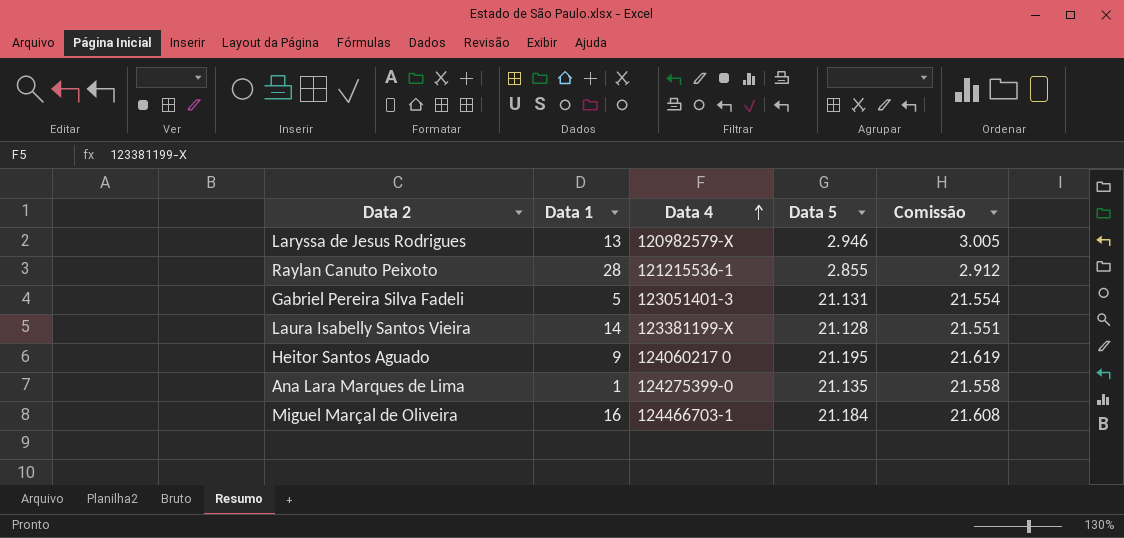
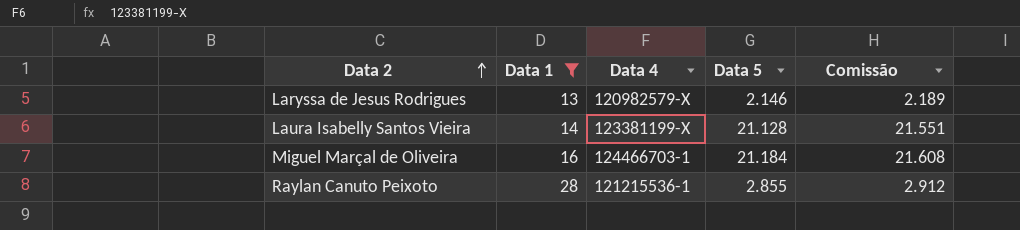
filter: none -> Data 1 >= 13
row order: Data 4 ascending -> Data 2 ascending
Laryssa de Jesus Rodrigues | Data 5: 2.946 -> 2.146
Laryssa de Jesus Rodrigues | Comissão: 3.005 -> 2.189

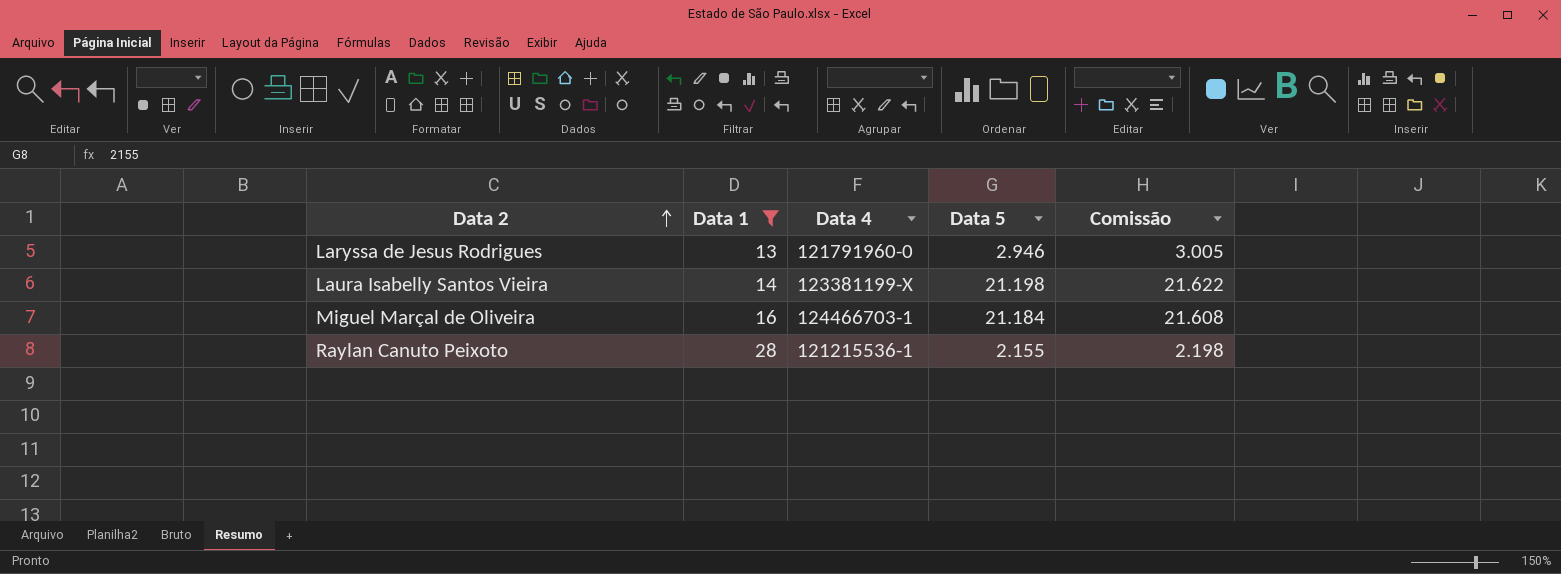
Laryssa de Jesus Rodrigues | Data 4: 120982579-X -> 121791960-0
Laryssa de Jesus Rodrigues | Data 5: 2.146 -> 2.946
Laryssa de Jesus Rodrigues | Comissão: 2.189 -> 3.005
Laura Isabelly Santos Vieira | Data 5: 21.128 -> 21.198
Laura Isabelly Santos Vieira | Comissão: 21.551 -> 21.622
Raylan Canuto Peixoto | Data 5: 2.855 -> 2.155
Raylan Canuto Peixoto | Comissão: 2.912 -> 2.198

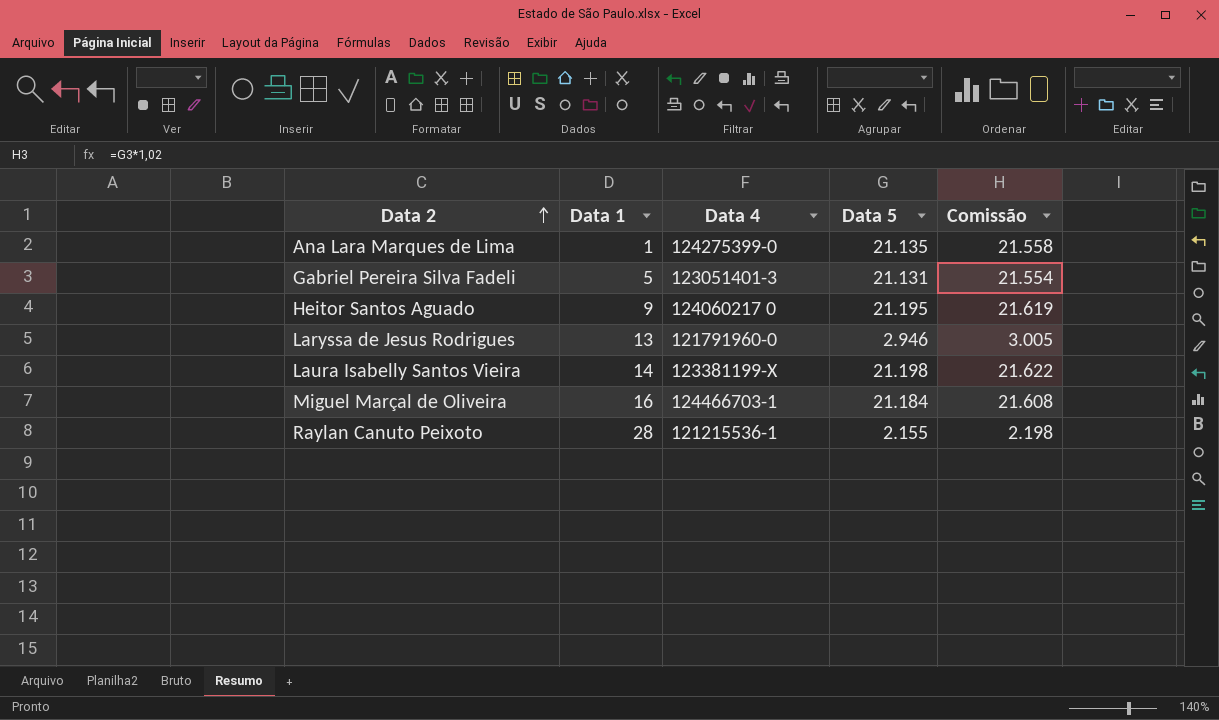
filter: Data 1 >= 13 -> none

